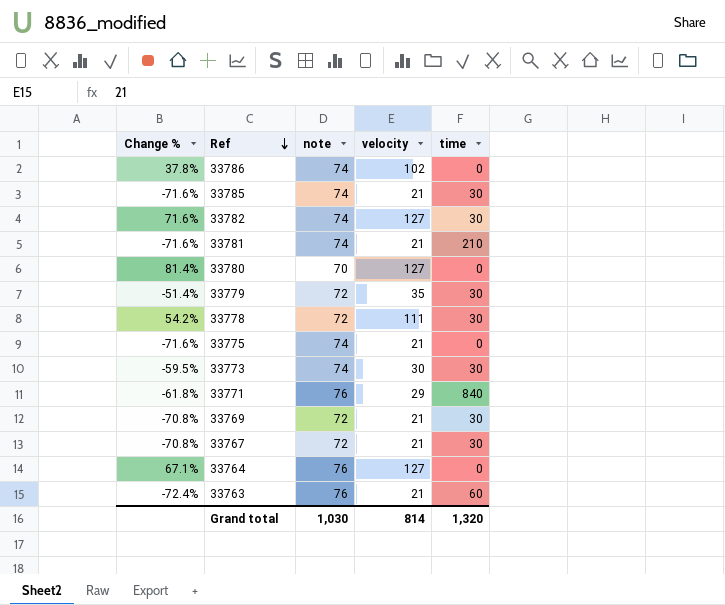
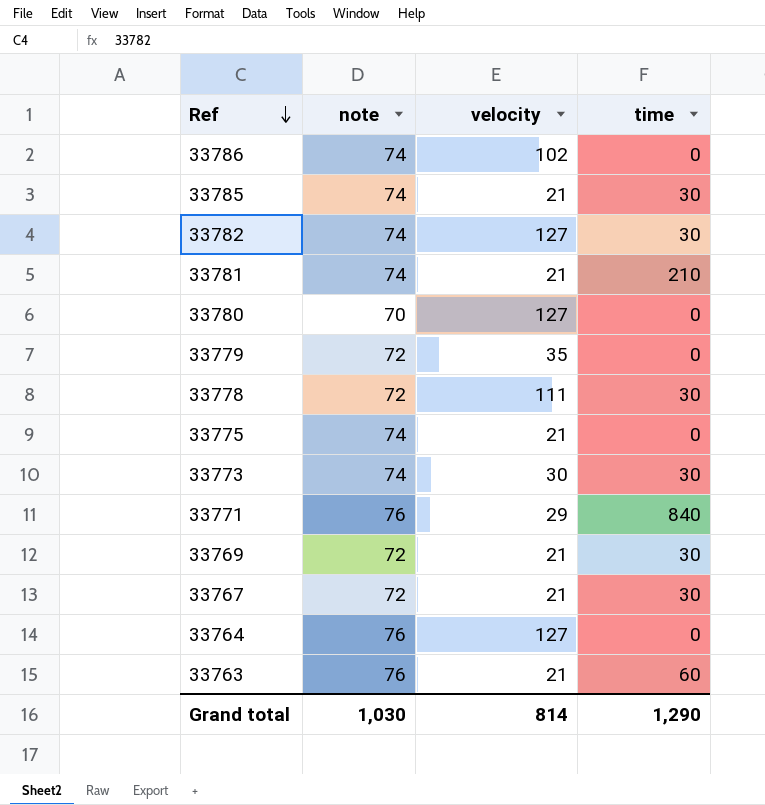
column Change % | formula: ([velocity] - [note]) / [note] -> none
33779 | time: 30 -> 0
Grand total | time: 1,320 -> 1,290

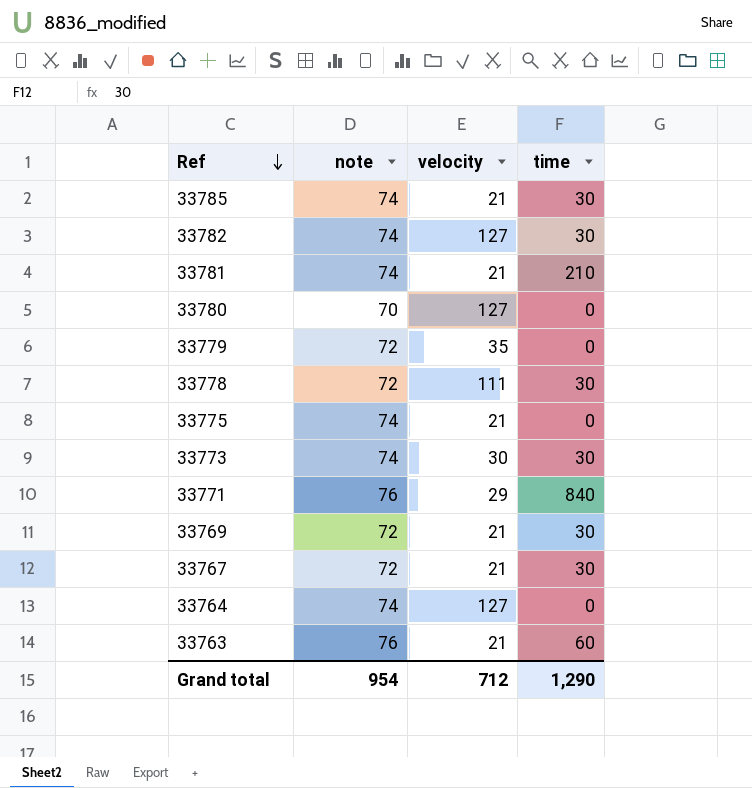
row 33786: 74 | 102 | 0 -> none
33764 | note: 76 -> 74
Grand total | note: 1,030 -> 954
Grand total | velocity: 814 -> 712

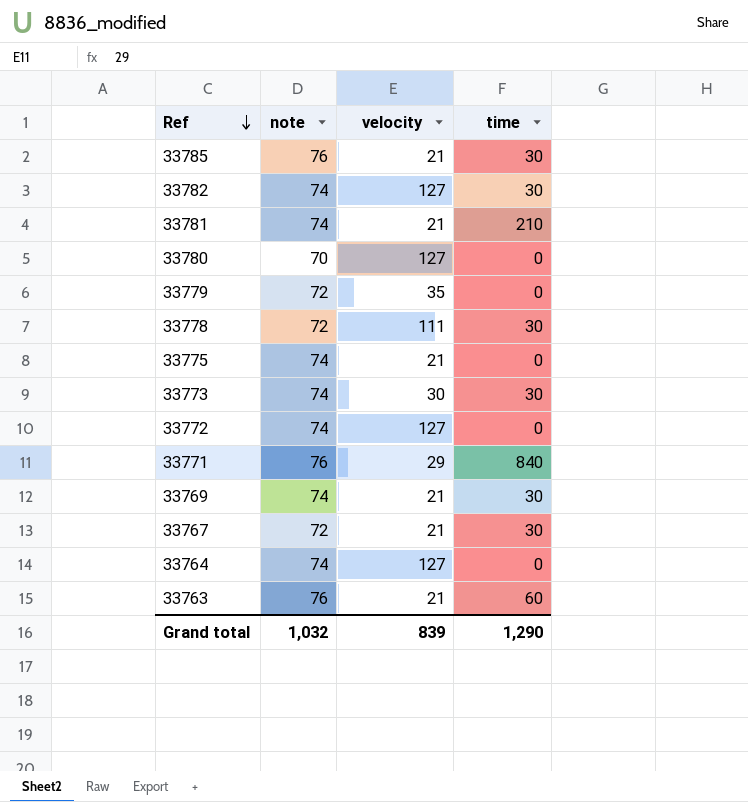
33785 | note: 74 -> 76
row 33772: none -> 74 | 127 | 0
33769 | note: 72 -> 74
Grand total | note: 954 -> 1,032
Grand total | velocity: 712 -> 839

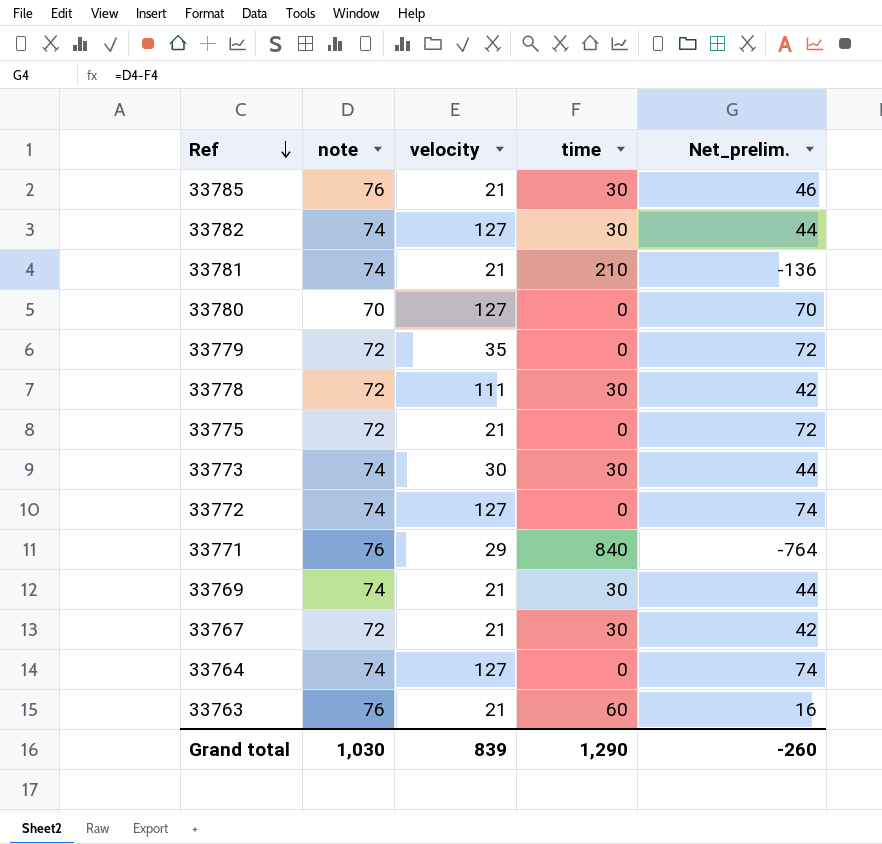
column Net_prelim. | formula: none -> [note] - [time]
33775 | note: 74 -> 72
Grand total | note: 1,032 -> 1,030

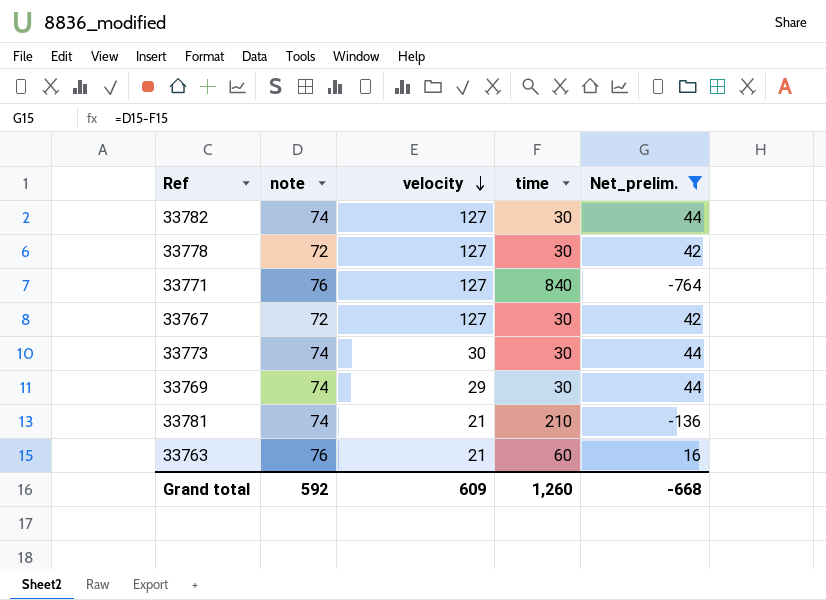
filter: none -> Net_prelim. <= 44
row order: Ref descending -> velocity descending
33778 | velocity: 111 -> 127
33771 | velocity: 29 -> 127
33767 | velocity: 21 -> 127
33769 | velocity: 21 -> 29
Grand total | note: 1,030 -> 592
Grand total | velocity: 839 -> 609
Grand total | time: 1,290 -> 1,260
Grand total | Net_prelim.: -260 -> -668

